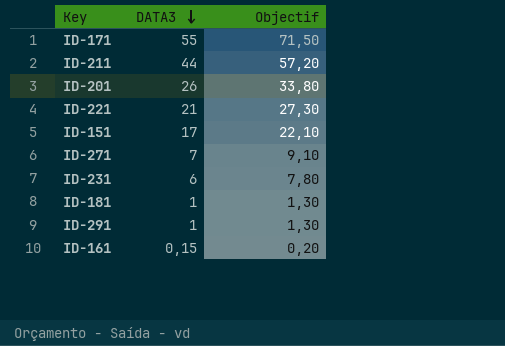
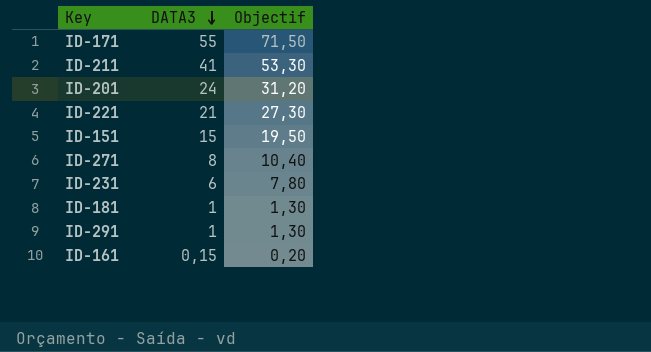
ID-211 | DATA3: 44 -> 41
ID-211 | Objectif: 57,20 -> 53,30
ID-201 | DATA3: 26 -> 24
ID-201 | Objectif: 33,80 -> 31,20
ID-151 | DATA3: 17 -> 15
ID-151 | Objectif: 22,10 -> 19,50
ID-271 | DATA3: 7 -> 8
ID-271 | Objectif: 9,10 -> 10,40

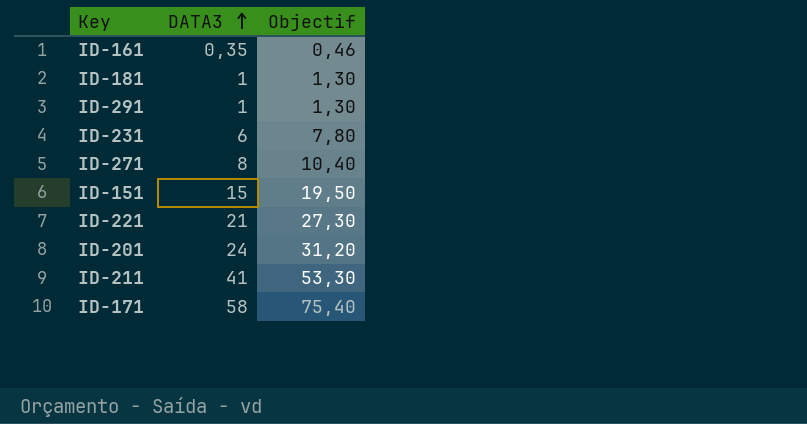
row order: DATA3 descending -> DATA3 ascending
ID-161 | DATA3: 0,15 -> 0,35
ID-161 | Objectif: 0,20 -> 0,46
ID-171 | DATA3: 55 -> 58
ID-171 | Objectif: 71,50 -> 75,40

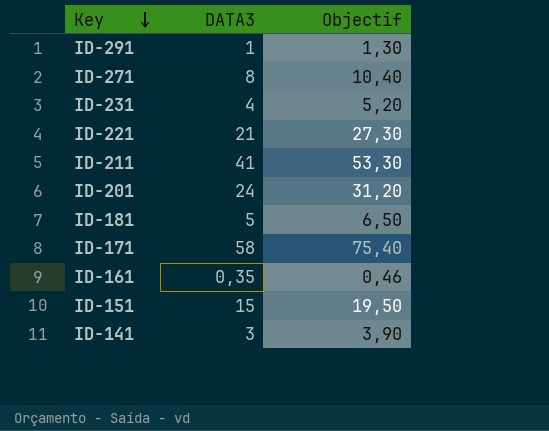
row order: DATA3 ascending -> Key descending
ID-231 | DATA3: 6 -> 4
ID-231 | Objectif: 7,80 -> 5,20
ID-181 | DATA3: 1 -> 5
ID-181 | Objectif: 1,30 -> 6,50
row ID-141: none -> 3 | 3,90

